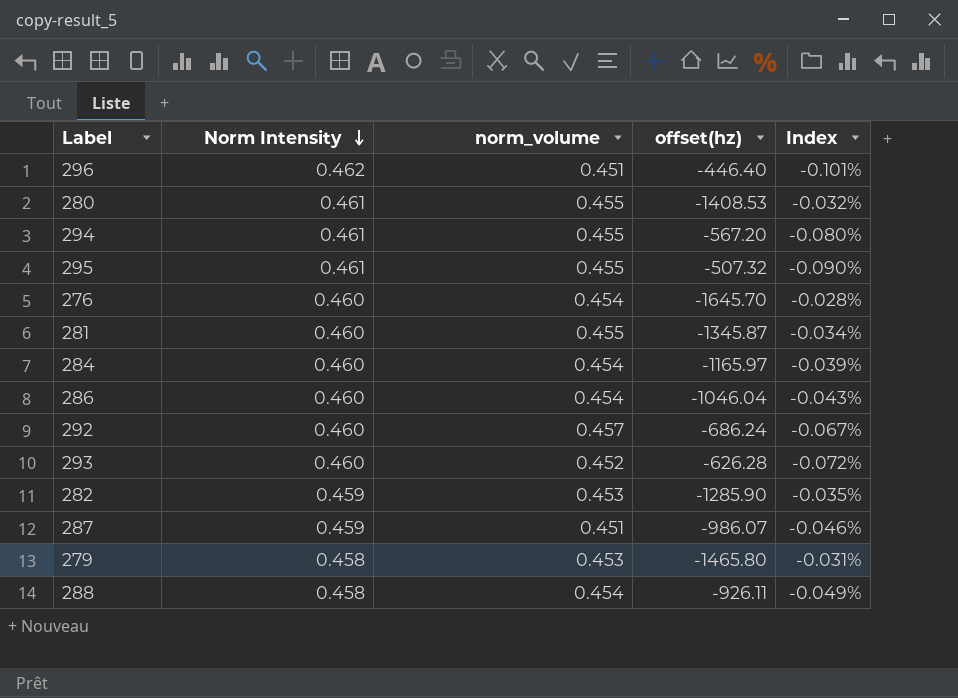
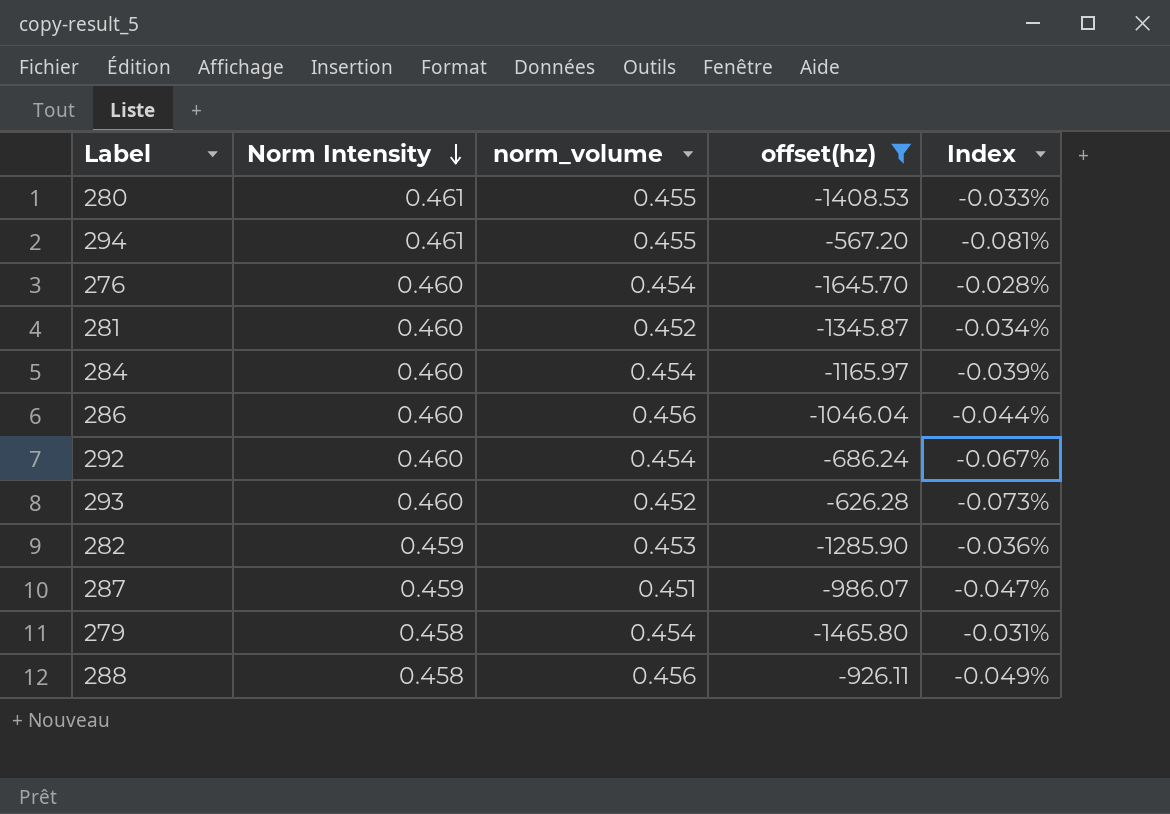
filter: none -> offset(hz) <= -567.20
column Index | formula: [norm_volume] / [offset(hz)] -> [Norm Intensity] / [offset(hz)]
281 | norm_volume: 0.455 -> 0.452
286 | norm_volume: 0.454 -> 0.456
292 | norm_volume: 0.457 -> 0.454
279 | norm_volume: 0.453 -> 0.454
288 | norm_volume: 0.454 -> 0.456

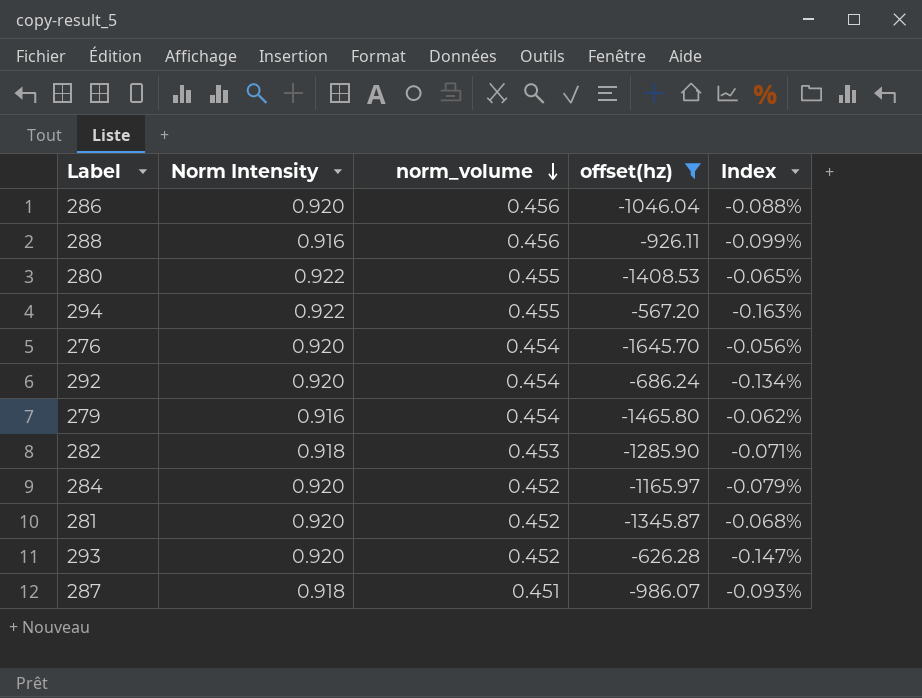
row order: Norm Intensity descending -> norm_volume descending
286 | Norm Intensity: 0.460 -> 0.920
286 | Index: -0.044% -> -0.088%
288 | Norm Intensity: 0.458 -> 0.916
288 | Index: -0.049% -> -0.099%
280 | Norm Intensity: 0.461 -> 0.922
280 | Index: -0.033% -> -0.065%
294 | Norm Intensity: 0.461 -> 0.922
294 | Index: -0.081% -> -0.163%
276 | Norm Intensity: 0.460 -> 0.920
276 | Index: -0.028% -> -0.056%
292 | Norm Intensity: 0.460 -> 0.920
292 | Index: -0.067% -> -0.134%
279 | Norm Intensity: 0.458 -> 0.916
279 | Index: -0.031% -> -0.062%
282 | Norm Intensity: 0.459 -> 0.918
282 | Index: -0.036% -> -0.071%
284 | Norm Intensity: 0.460 -> 0.920
284 | norm_volume: 0.454 -> 0.452
284 | Index: -0.039% -> -0.079%
281 | Norm Intensity: 0.460 -> 0.920
281 | Index: -0.034% -> -0.068%
293 | Norm Intensity: 0.460 -> 0.920
293 | Index: -0.073% -> -0.147%
287 | Norm Intensity: 0.459 -> 0.918
287 | Index: -0.047% -> -0.093%

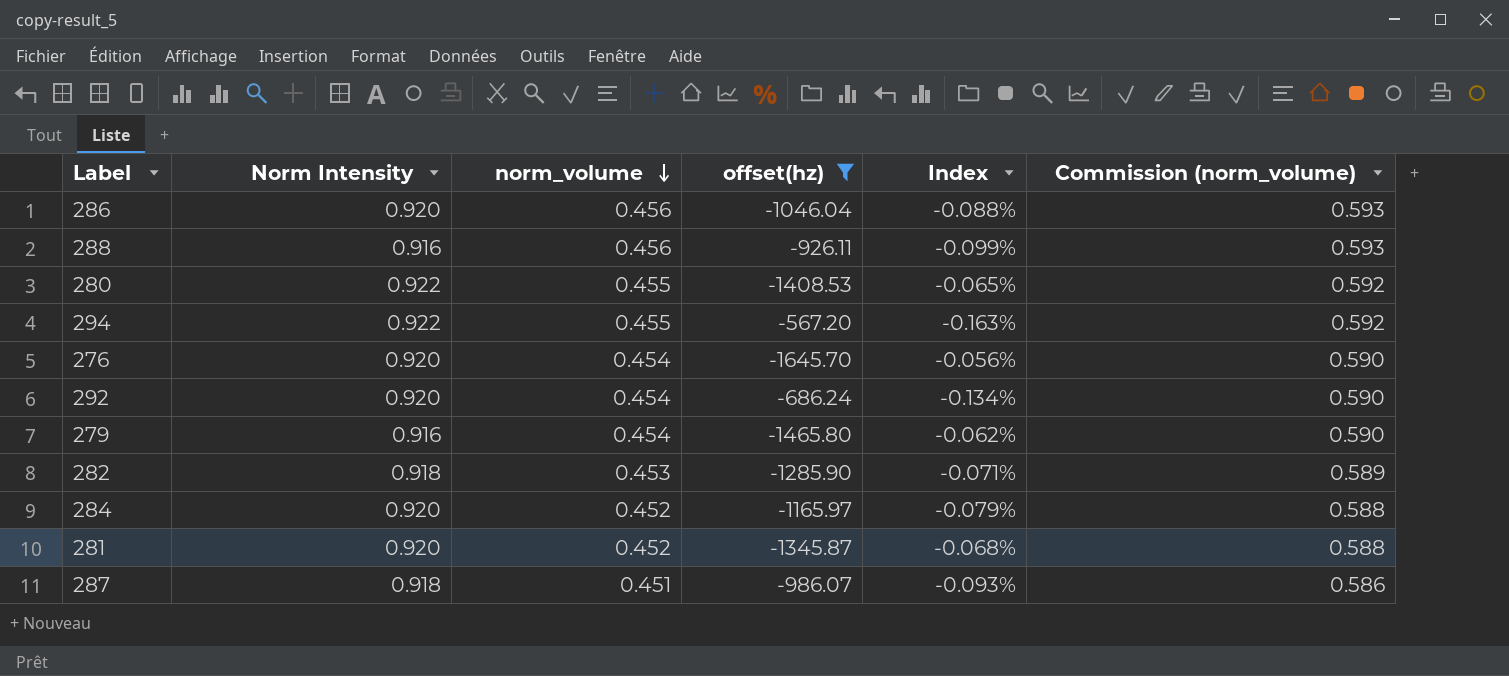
column Commission (norm_volume) | formula: none -> [norm_volume] * 1.3
row 293: 0.920 | 0.452 | -626.28 | -0.147% -> none

